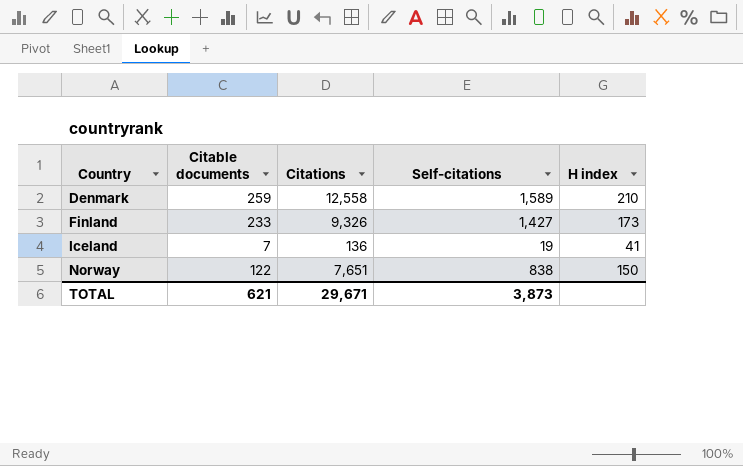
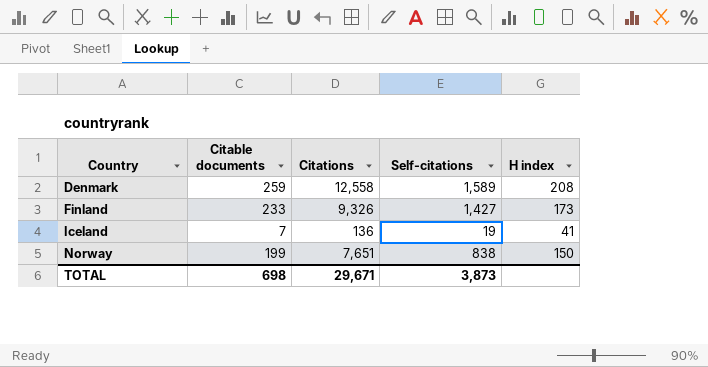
Denmark | H index: 210 -> 208
Norway | Citable documents: 122 -> 199
TOTAL | Citable documents: 621 -> 698

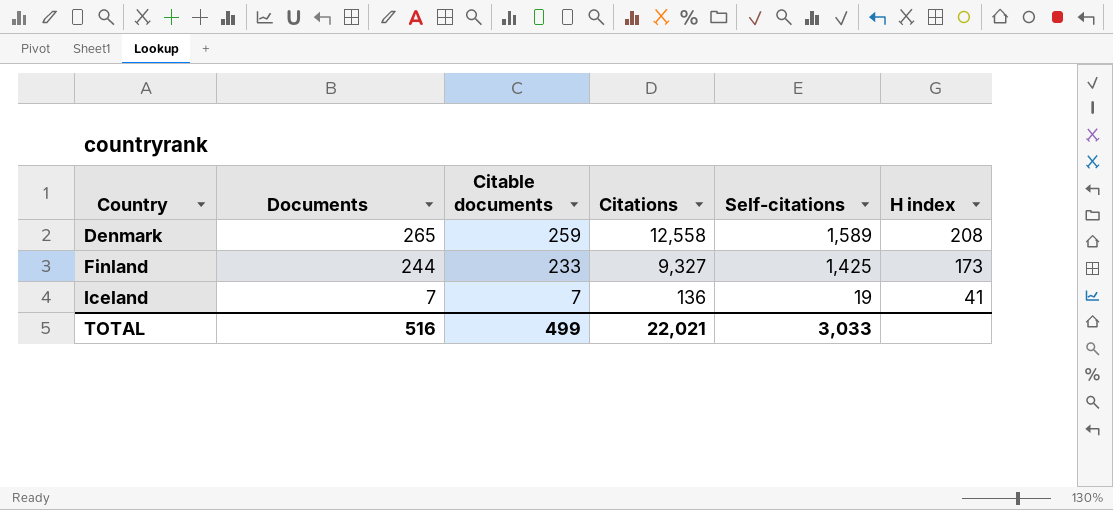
column Documents | position: none -> 2
row Norway: 199 | 7,651 | 838 | 150 -> none
Finland | Citations: 9,326 -> 9,327
Finland | Self-citations: 1,427 -> 1,425
TOTAL | Citable documents: 698 -> 499
TOTAL | Citations: 29,671 -> 22,021
TOTAL | Self-citations: 3,873 -> 3,033

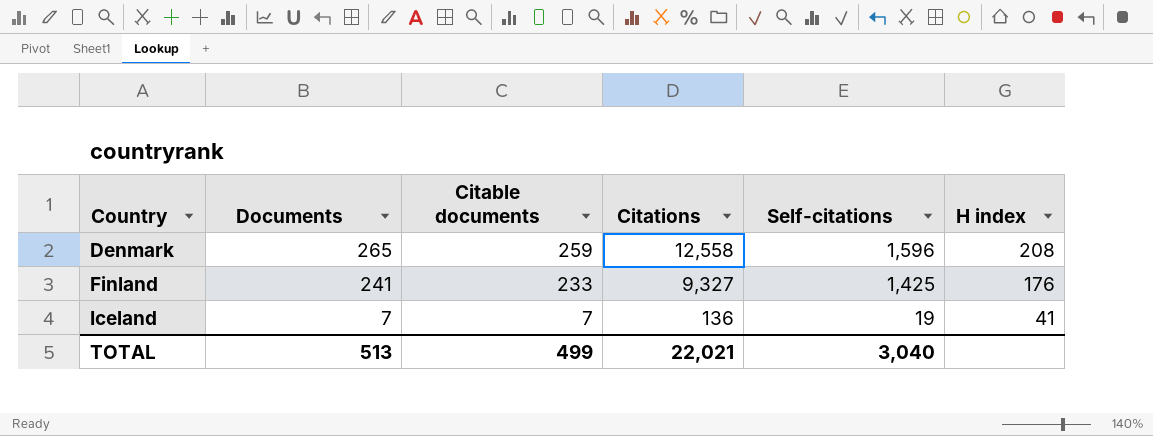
Denmark | Self-citations: 1,589 -> 1,596
Finland | Documents: 244 -> 241
Finland | H index: 173 -> 176
TOTAL | Documents: 516 -> 513
TOTAL | Self-citations: 3,033 -> 3,040

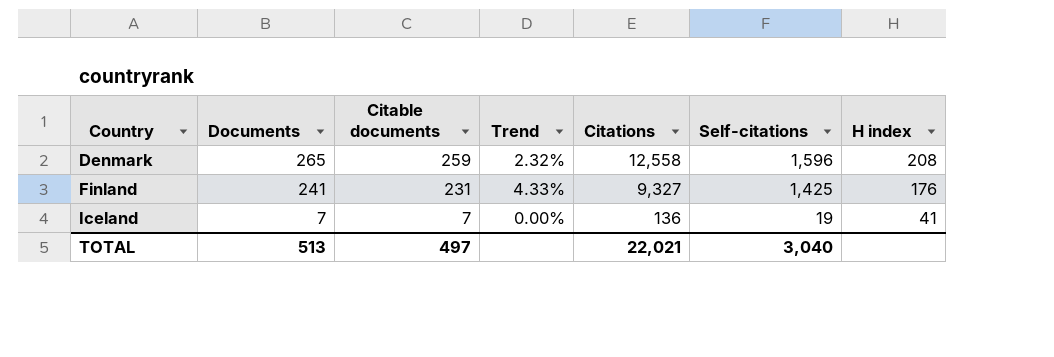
column Trend | formula: none -> ([Documents] - [Citable documents]) / [Citable documents]
Finland | Citable documents: 233 -> 231
TOTAL | Citable documents: 499 -> 497

